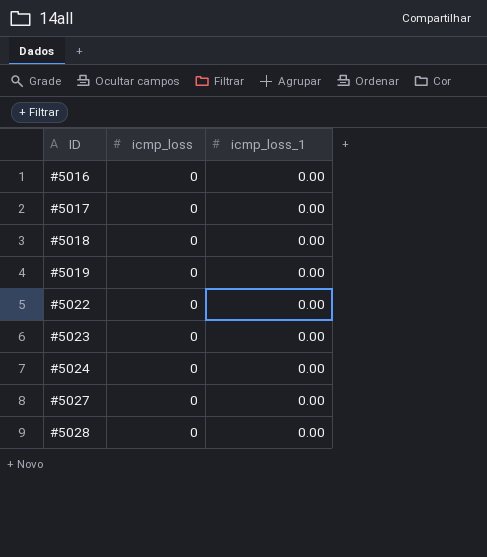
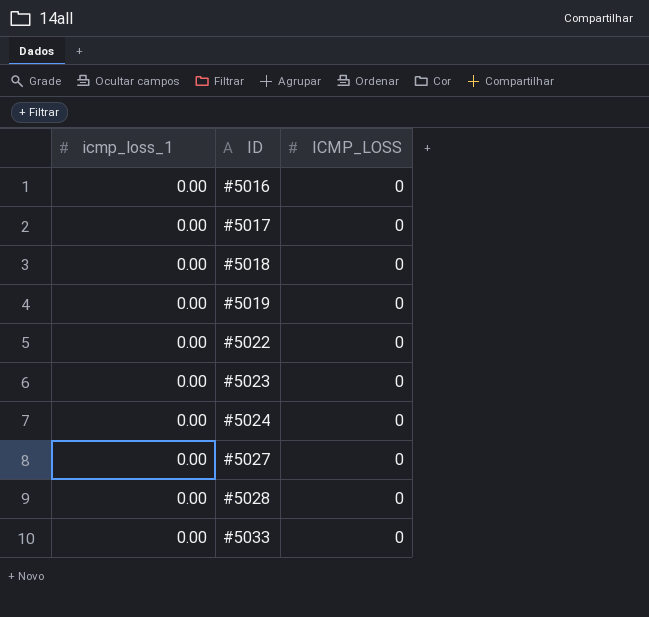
column icmp_loss_1 | position: 3 -> 1
column name: icmp_loss -> ICMP_LOSS
row #5033: none -> 0.00 | 0

